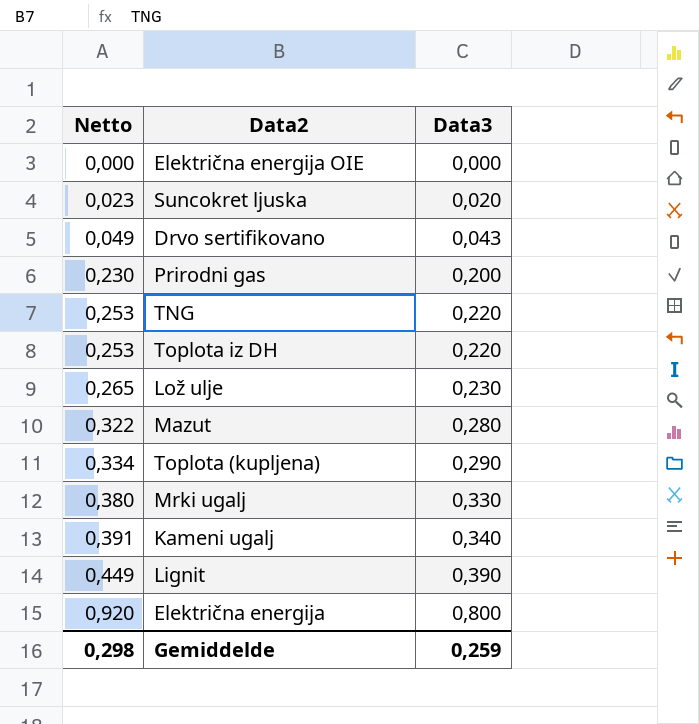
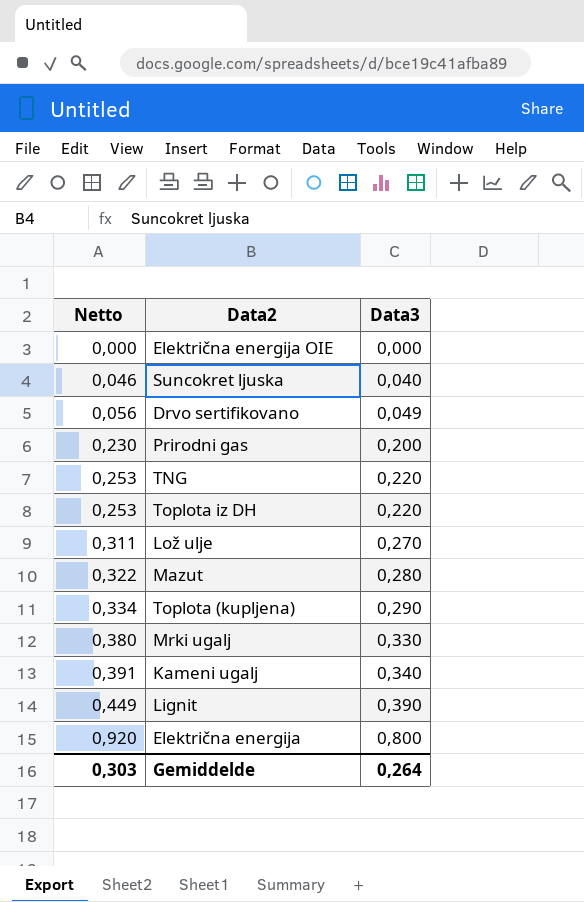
Suncokret ljuska | Netto: 0,023 -> 0,046
Suncokret ljuska | Data3: 0,020 -> 0,040
Drvo sertifikovano | Netto: 0,049 -> 0,056
Drvo sertifikovano | Data3: 0,043 -> 0,049
Lož ulje | Netto: 0,265 -> 0,311
Lož ulje | Data3: 0,230 -> 0,270
Gemiddelde | Netto: 0,298 -> 0,303
Gemiddelde | Data3: 0,259 -> 0,264

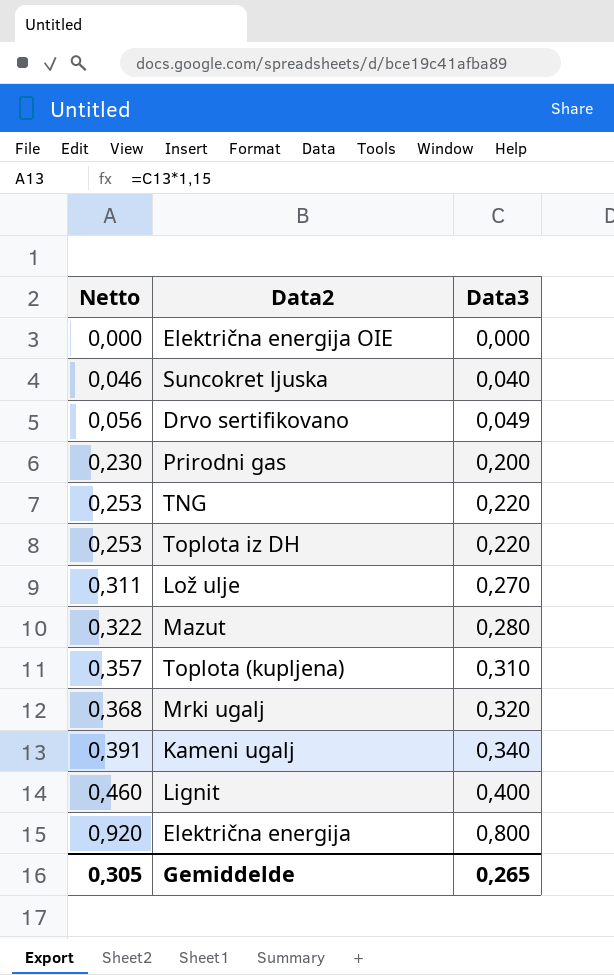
Toplota (kupljena) | Netto: 0,334 -> 0,357
Toplota (kupljena) | Data3: 0,290 -> 0,310
Mrki ugalj | Netto: 0,380 -> 0,368
Mrki ugalj | Data3: 0,330 -> 0,320
Lignit | Netto: 0,449 -> 0,460
Lignit | Data3: 0,390 -> 0,400
Gemiddelde | Netto: 0,303 -> 0,305
Gemiddelde | Data3: 0,264 -> 0,265

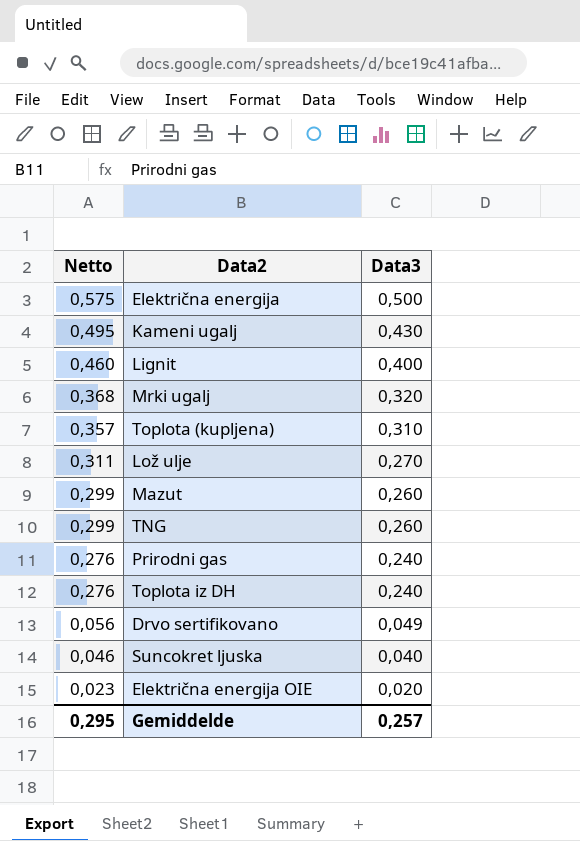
row order: Netto ascending -> Netto descending
Električna energija | Netto: 0,920 -> 0,575
Električna energija | Data3: 0,800 -> 0,500
Kameni ugalj | Netto: 0,391 -> 0,495
Kameni ugalj | Data3: 0,340 -> 0,430
Mazut | Netto: 0,322 -> 0,299
Mazut | Data3: 0,280 -> 0,260
TNG | Netto: 0,253 -> 0,299
TNG | Data3: 0,220 -> 0,260
Prirodni gas | Netto: 0,230 -> 0,276
Prirodni gas | Data3: 0,200 -> 0,240
Toplota iz DH | Netto: 0,253 -> 0,276
Toplota iz DH | Data3: 0,220 -> 0,240
Električna energija OIE | Netto: 0,000 -> 0,023
Električna energija OIE | Data3: 0,000 -> 0,020
Gemiddelde | Netto: 0,305 -> 0,295
Gemiddelde | Data3: 0,265 -> 0,257

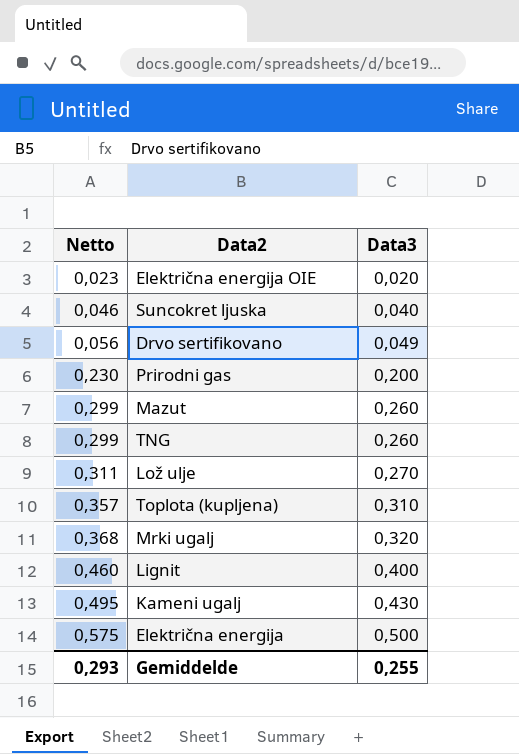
row order: Netto descending -> Netto ascending
row Toplota iz DH: 0,276 | 0,240 -> none
Prirodni gas | Netto: 0,276 -> 0,230
Prirodni gas | Data3: 0,240 -> 0,200
Gemiddelde | Netto: 0,295 -> 0,293
Gemiddelde | Data3: 0,257 -> 0,255

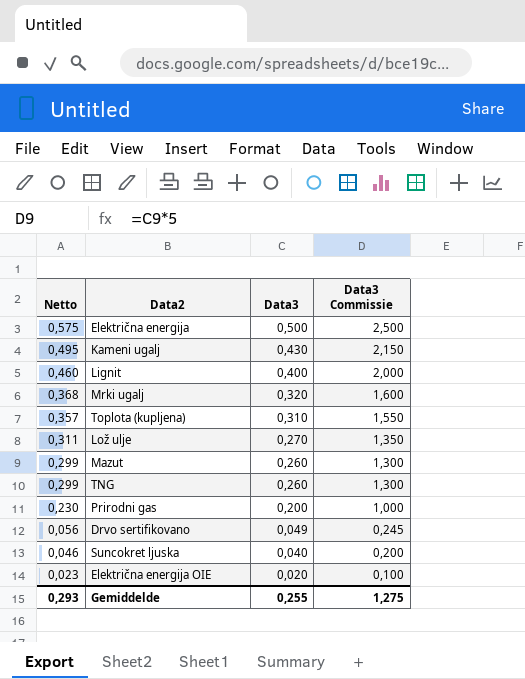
row order: Netto ascending -> Netto descending
column Data3 Commissie | formula: none -> [Data3] * 5

